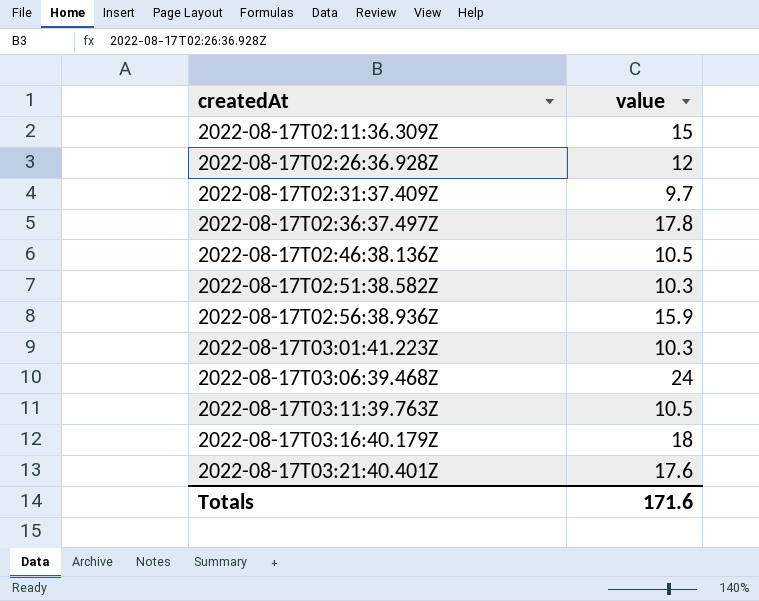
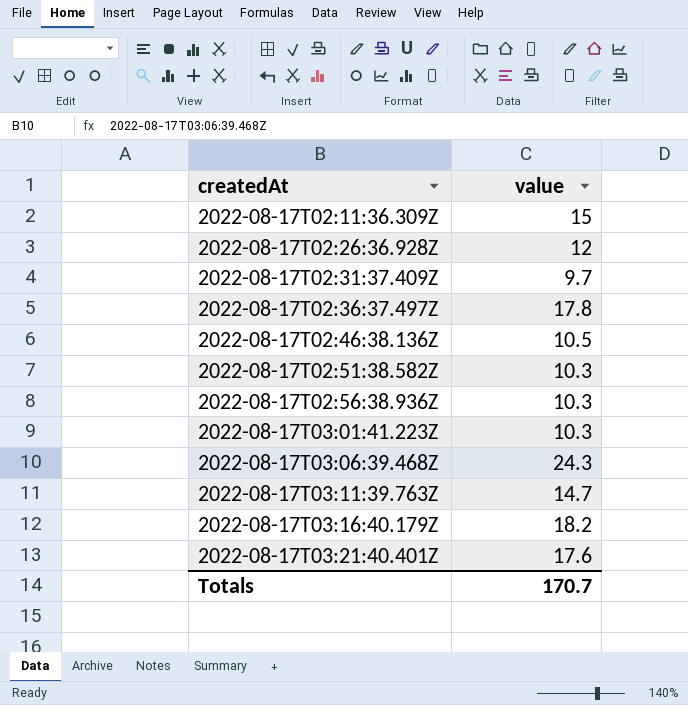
2022-08-17T02:56:38.936Z | value: 15.9 -> 10.3
2022-08-17T03:06:39.468Z | value: 24 -> 24.3
2022-08-17T03:11:39.763Z | value: 10.5 -> 14.7
2022-08-17T03:16:40.179Z | value: 18 -> 18.2
Totals | value: 171.6 -> 170.7

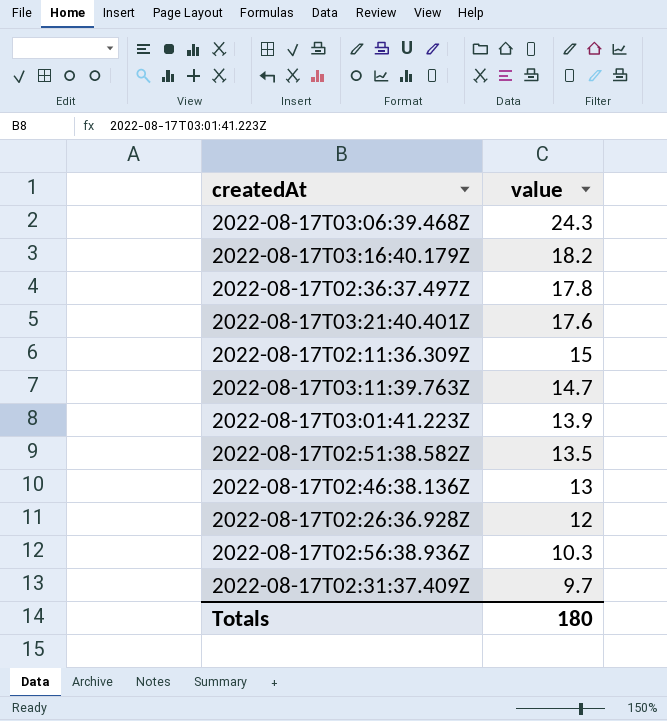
row order: createdAt ascending -> value descending
2022-08-17T03:01:41.223Z | value: 10.3 -> 13.9
2022-08-17T02:51:38.582Z | value: 10.3 -> 13.5
2022-08-17T02:46:38.136Z | value: 10.5 -> 13
Totals | value: 170.7 -> 180

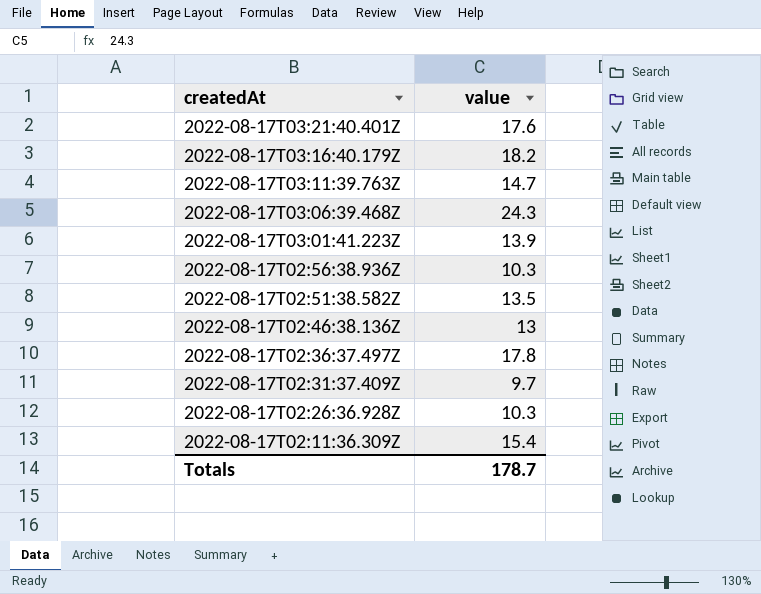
row order: value descending -> createdAt descending
2022-08-17T02:26:36.928Z | value: 12 -> 10.3
2022-08-17T02:11:36.309Z | value: 15 -> 15.4
Totals | value: 180 -> 178.7

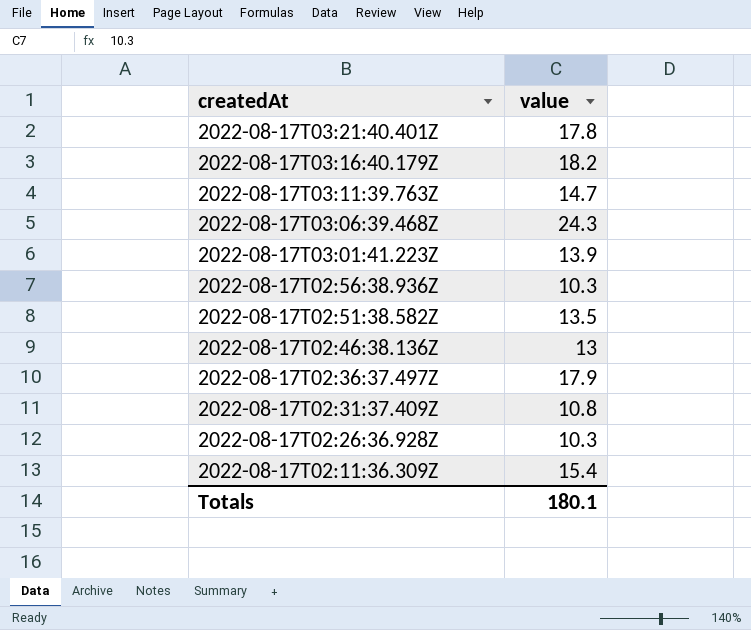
2022-08-17T03:21:40.401Z | value: 17.6 -> 17.8
2022-08-17T02:36:37.497Z | value: 17.8 -> 17.9
2022-08-17T02:31:37.409Z | value: 9.7 -> 10.8
Totals | value: 178.7 -> 180.1

